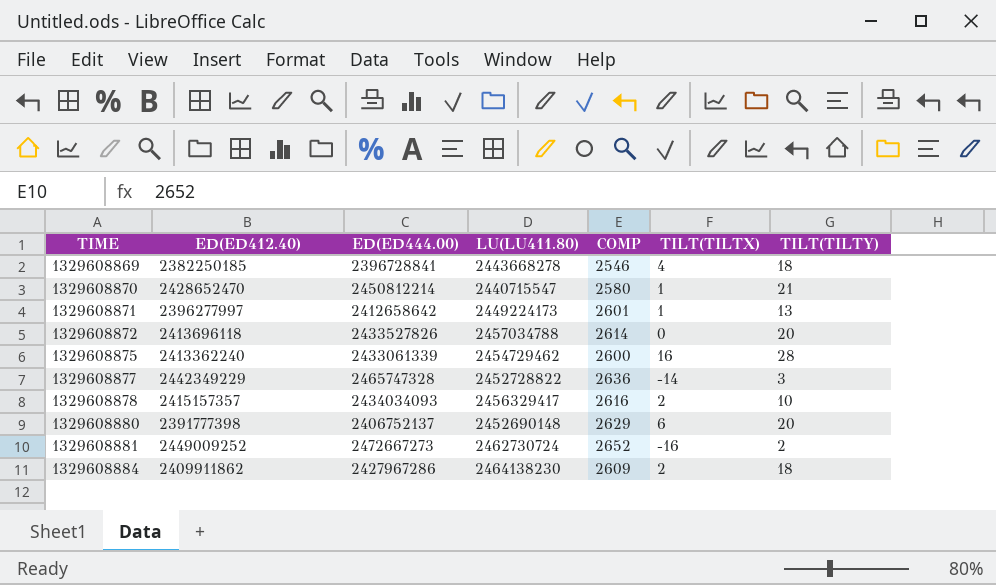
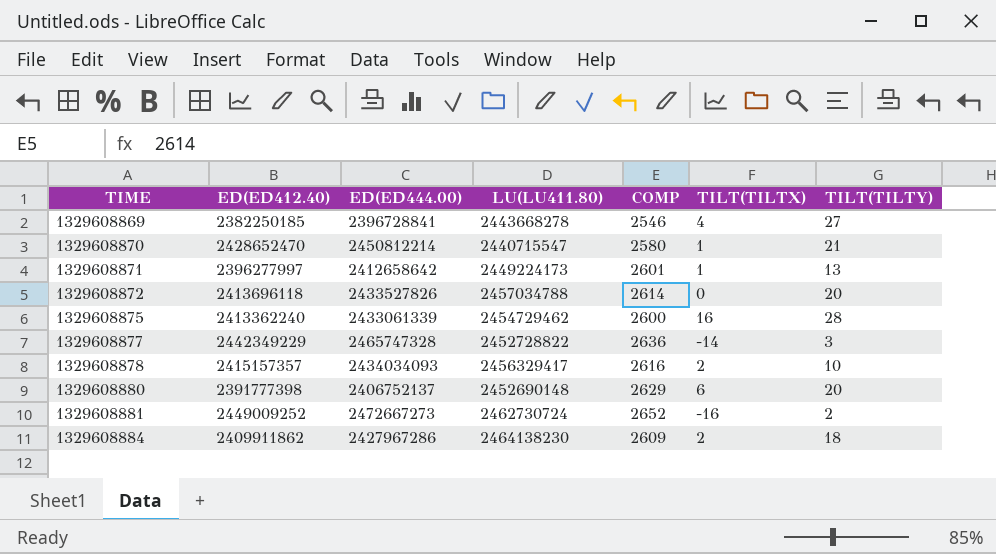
1329608869 | TILT(TILTY): 18 -> 27

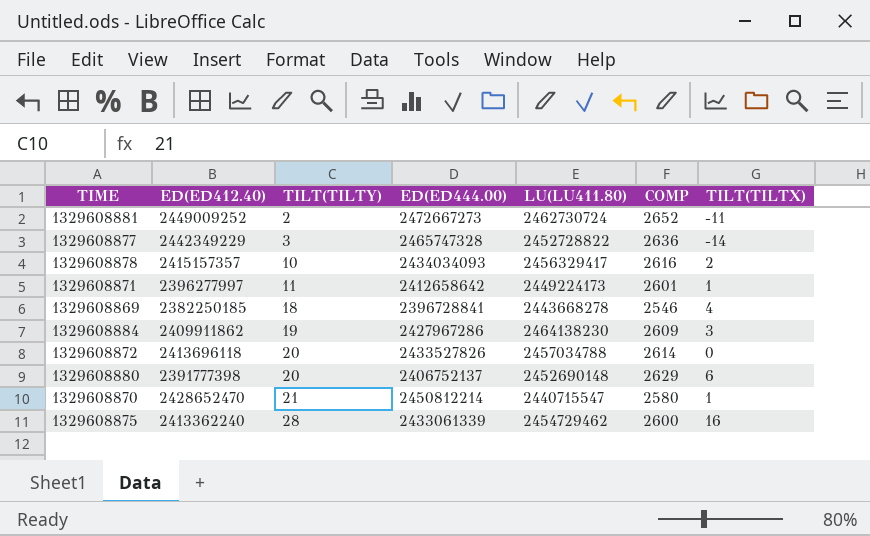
row order: TIME ascending -> TILT(TILTY) ascending
column TILT(TILTY) | position: 7 -> 3
1329608881 | TILT(TILTX): -16 -> -11
1329608871 | TILT(TILTY): 13 -> 11
1329608869 | TILT(TILTY): 27 -> 18
1329608884 | TILT(TILTY): 18 -> 19
1329608884 | TILT(TILTX): 2 -> 3

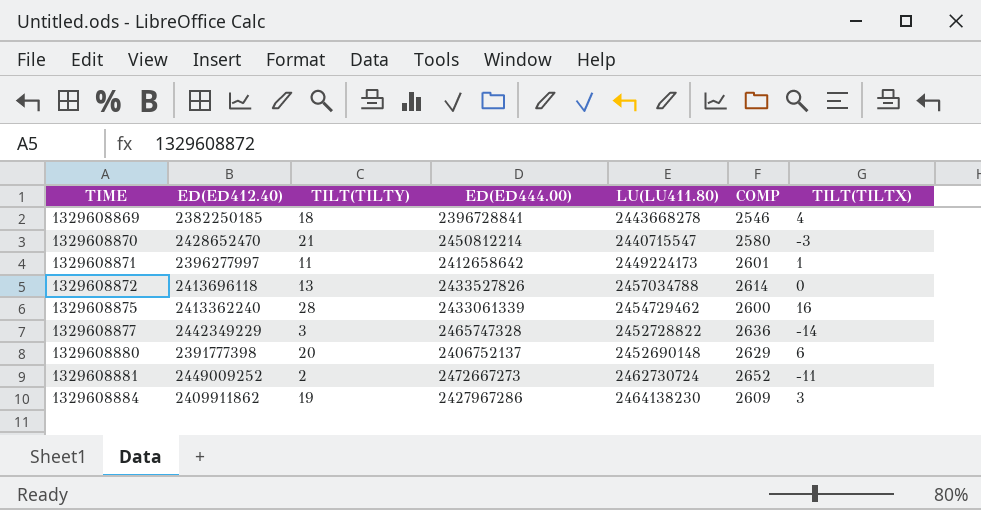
row order: TILT(TILTY) ascending -> TIME ascending
row 1329608878: 2415157357 | 10 | 2434034093 | 2456329417 | 2616 | 2 -> none
1329608870 | TILT(TILTX): 1 -> -3
1329608872 | TILT(TILTY): 20 -> 13

